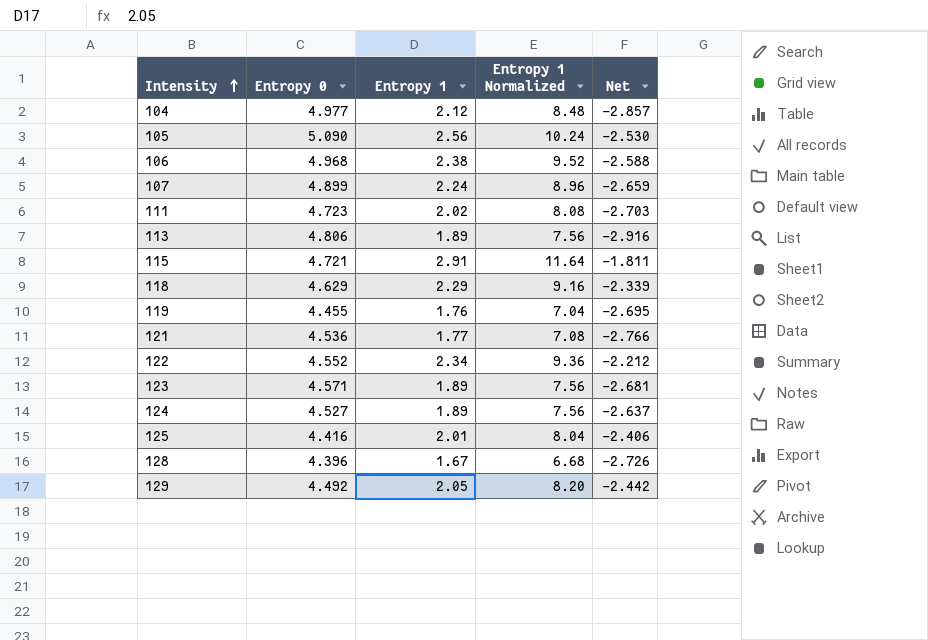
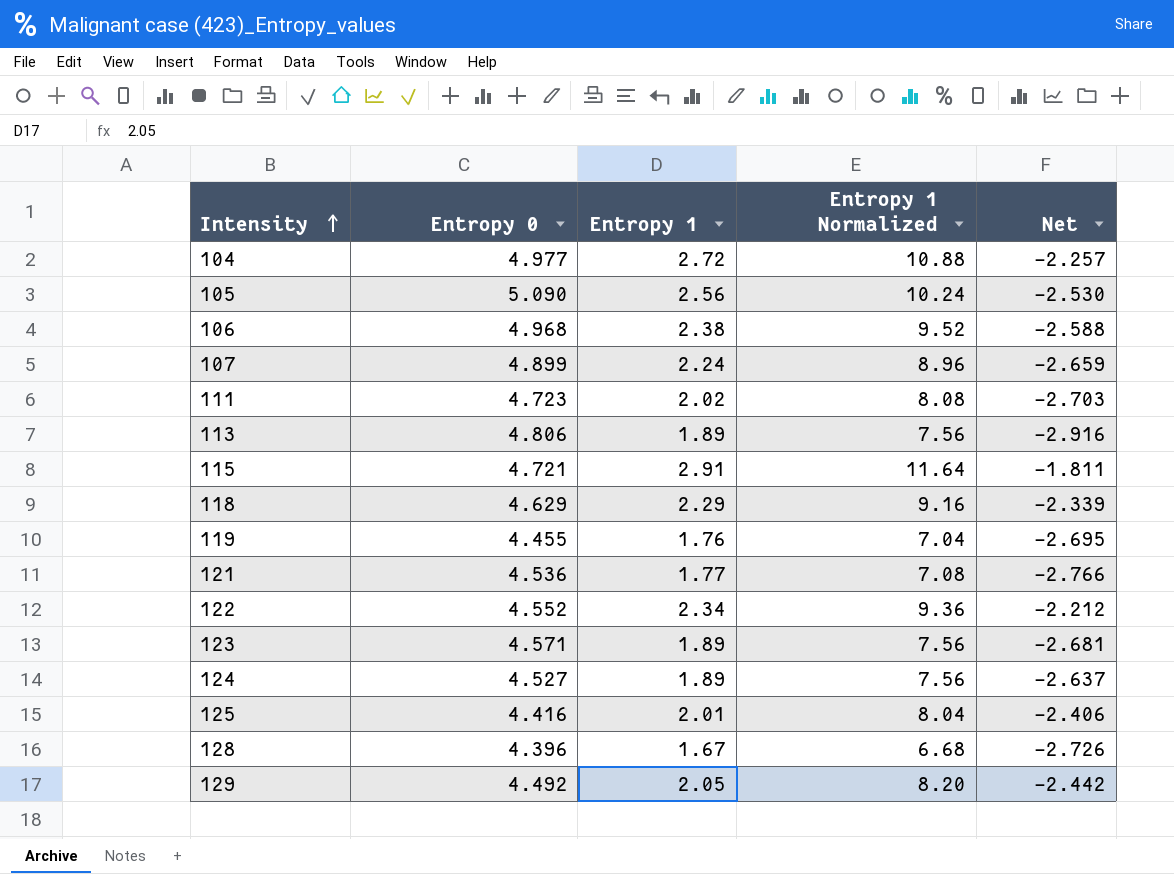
104 | Entropy 1: 2.12 -> 2.72
104 | Entropy 1 Normalized: 8.48 -> 10.88
104 | Net: -2.857 -> -2.257

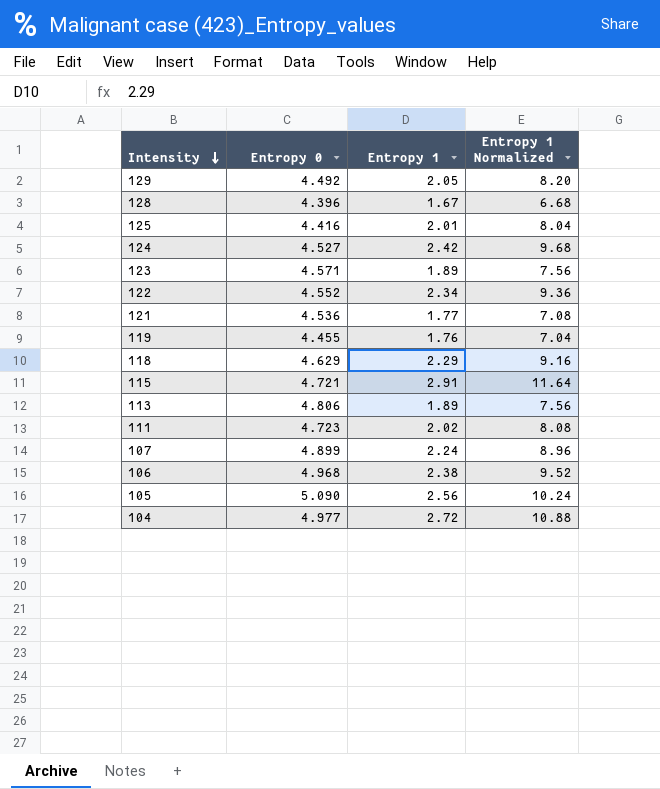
row order: Intensity ascending -> Intensity descending
column Net | formula: [Entropy 1] - [Entropy 0] -> none
124 | Entropy 1: 1.89 -> 2.42
124 | Entropy 1 Normalized: 7.56 -> 9.68

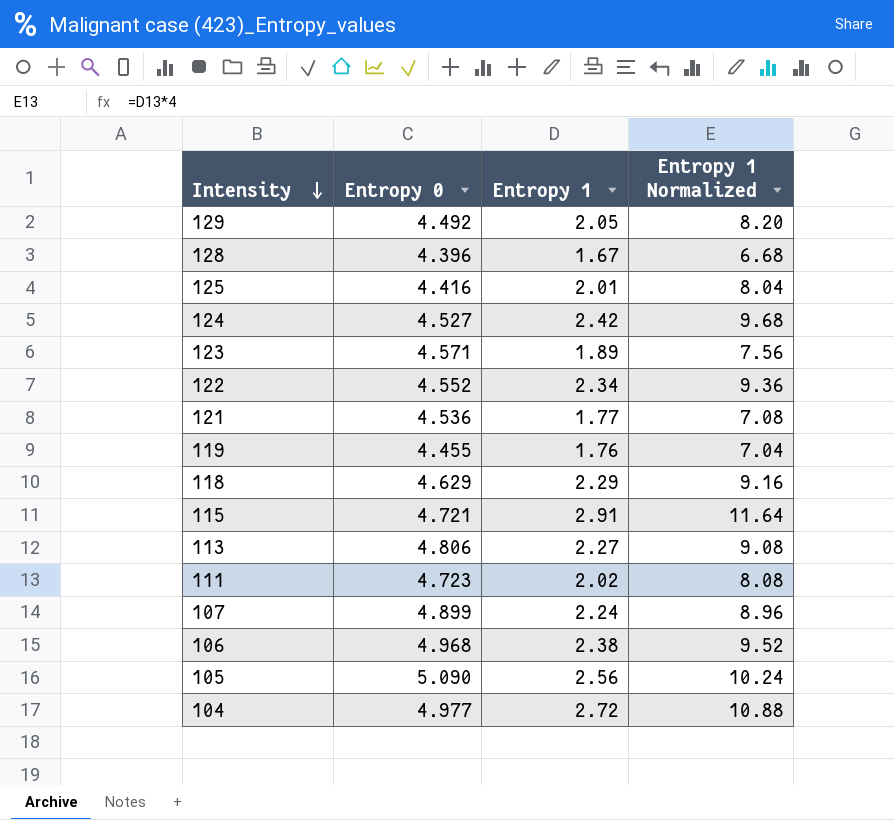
113 | Entropy 1: 1.89 -> 2.27
113 | Entropy 1 Normalized: 7.56 -> 9.08

